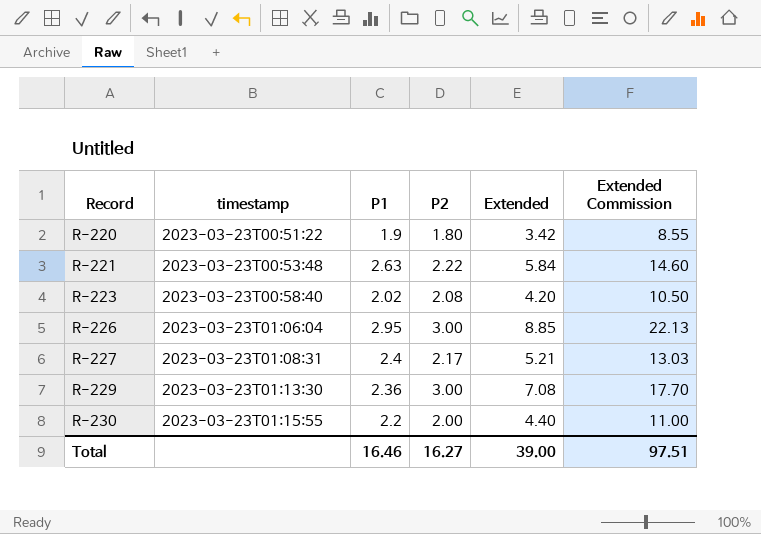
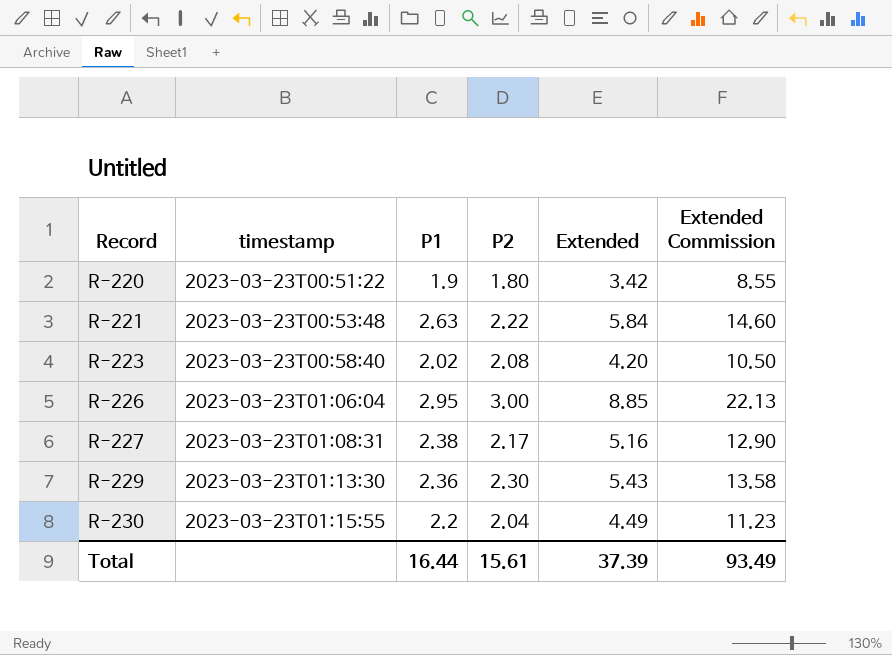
R-227 | P1: 2.4 -> 2.38
R-227 | Extended: 5.21 -> 5.16
R-227 | Extended Commission: 13.03 -> 12.90
R-229 | P2: 3.00 -> 2.30
R-229 | Extended: 7.08 -> 5.43
R-229 | Extended Commission: 17.70 -> 13.58
R-230 | P2: 2.00 -> 2.04
R-230 | Extended: 4.40 -> 4.49
R-230 | Extended Commission: 11.00 -> 11.23
Total | P1: 16.46 -> 16.44
Total | P2: 16.27 -> 15.61
Total | Extended: 39.00 -> 37.39
Total | Extended Commission: 97.51 -> 93.49

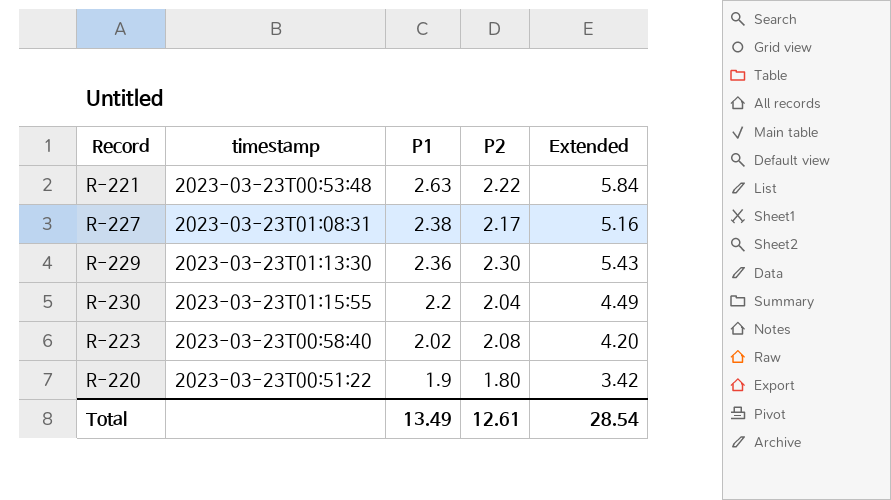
row order: Record ascending -> P1 descending
column Extended Commission | formula: [Extended] * 2.5 -> none
row R-226: 2023-03-23T01:06:04 | 2.95 | 3.00 | 8.85 | 22.13 -> none
Total | P1: 16.44 -> 13.49
Total | P2: 15.61 -> 12.61
Total | Extended: 37.39 -> 28.54

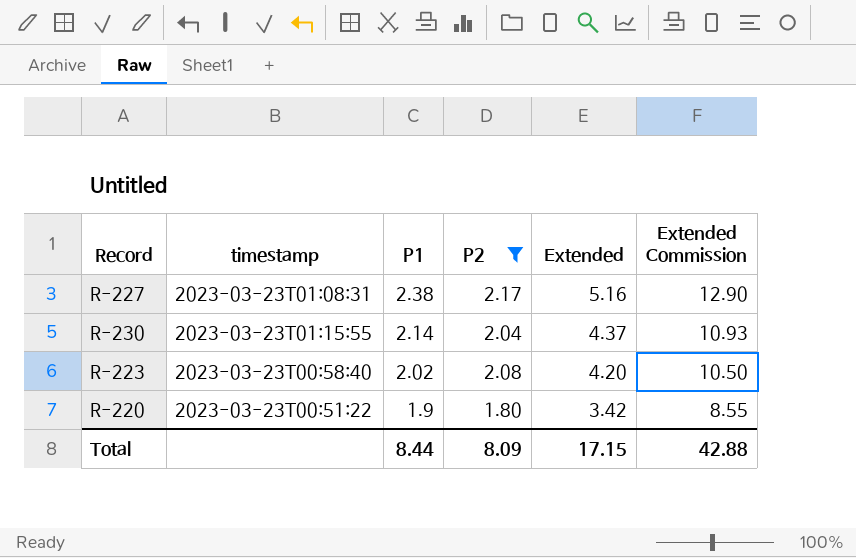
filter: none -> P2 <= 2.17
column Extended Commission | formula: none -> [Extended] * 2.5
R-230 | P1: 2.2 -> 2.14
R-230 | Extended: 4.49 -> 4.37
Total | P1: 13.49 -> 8.44
Total | P2: 12.61 -> 8.09
Total | Extended: 28.54 -> 17.15

